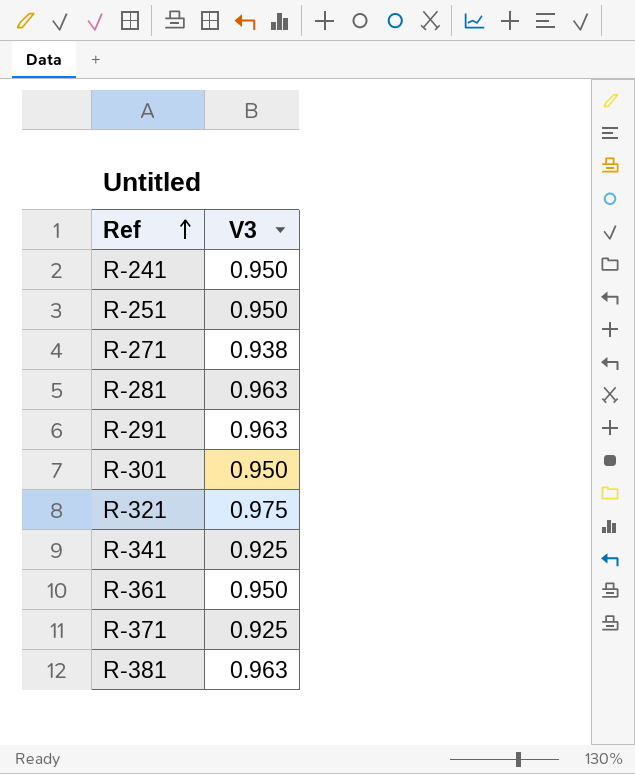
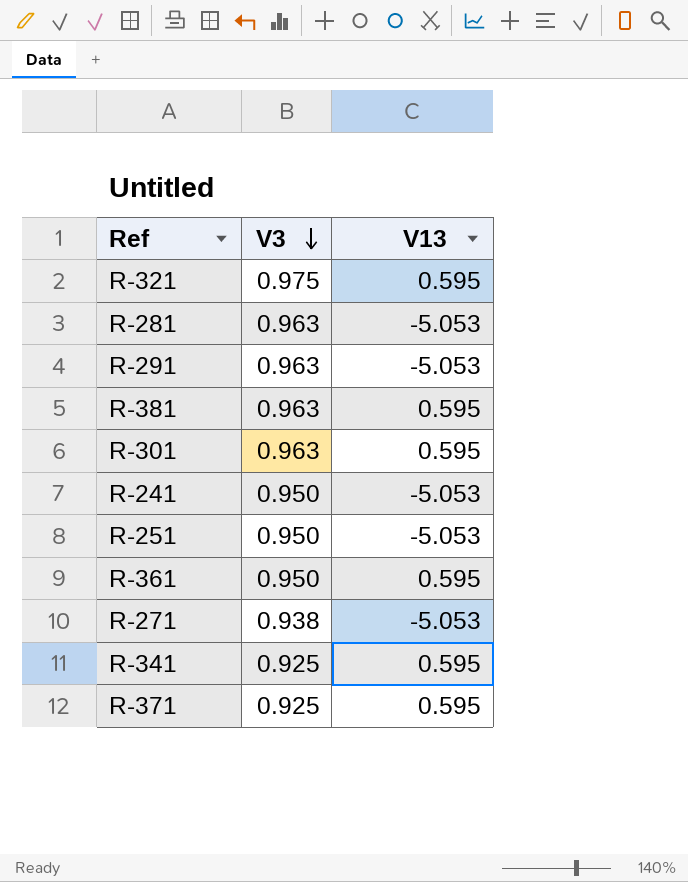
row order: Ref ascending -> V3 descending
column V13 | position: none -> 3
R-301 | V3: 0.950 -> 0.963

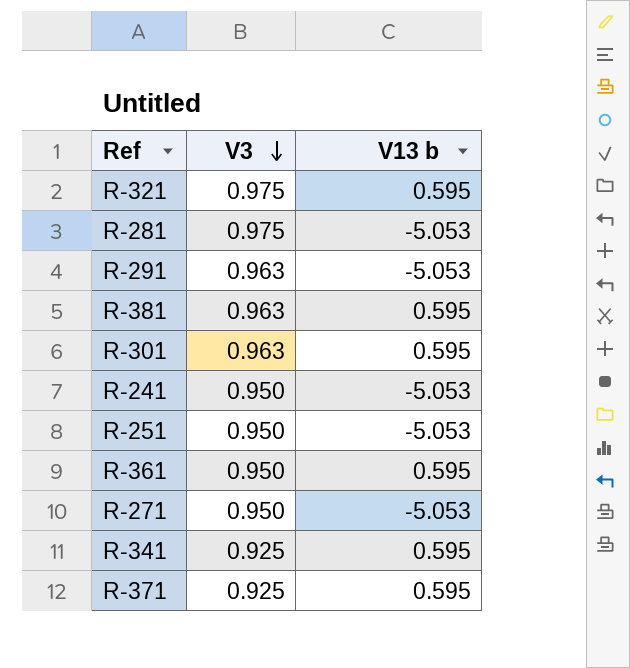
column name: V13 -> V13 b
R-281 | V3: 0.963 -> 0.975
R-271 | V3: 0.938 -> 0.950

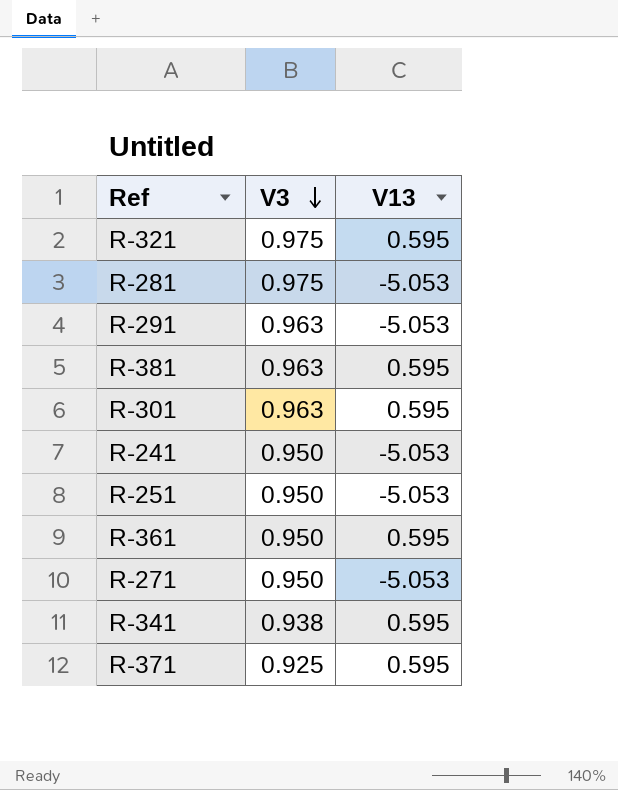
column name: V13 b -> V13
R-341 | V3: 0.925 -> 0.938

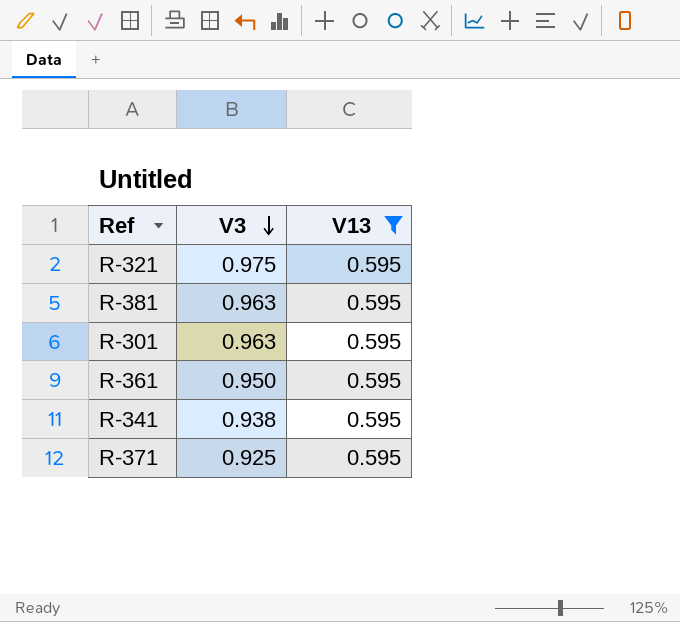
filter: none -> V13 = 0.595

